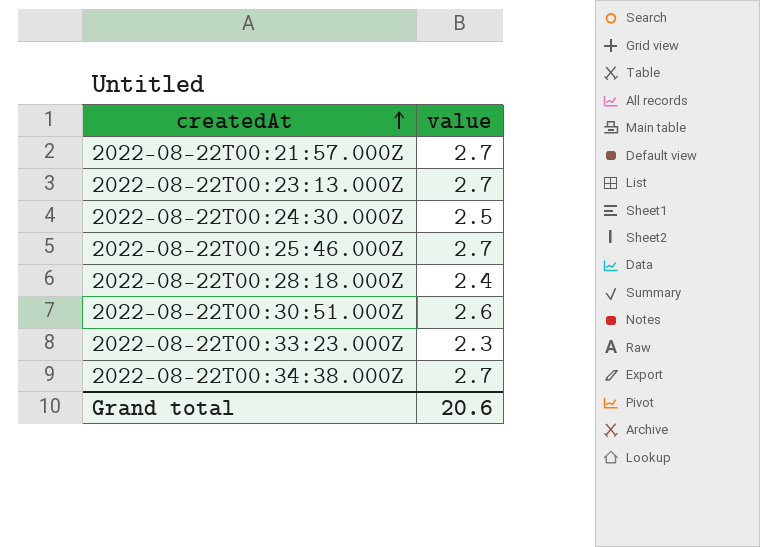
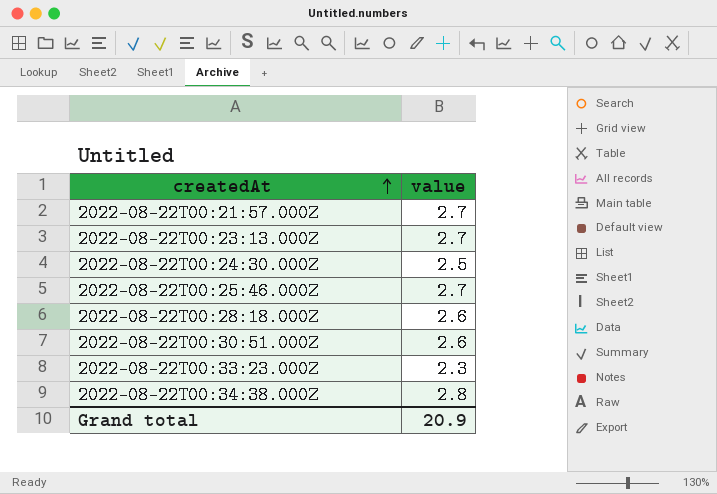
2022-08-22T00:28:18.000Z | value: 2.4 -> 2.6
2022-08-22T00:34:38.000Z | value: 2.7 -> 2.8
Grand total | value: 20.6 -> 20.9

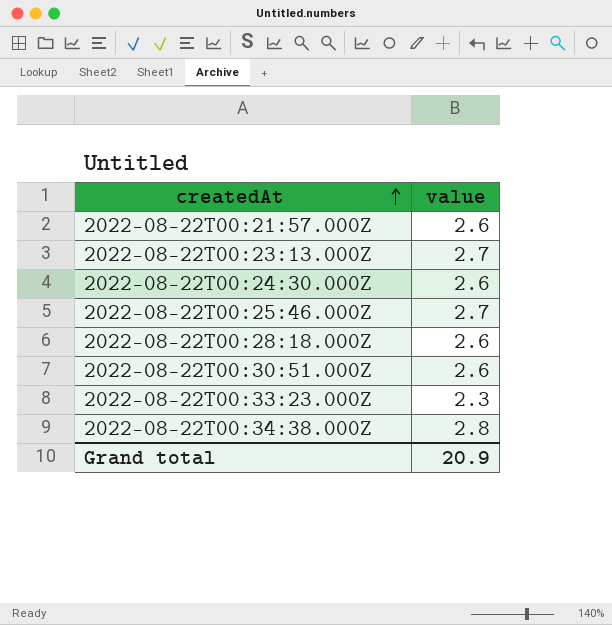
2022-08-22T00:21:57.000Z | value: 2.7 -> 2.6
2022-08-22T00:24:30.000Z | value: 2.5 -> 2.6

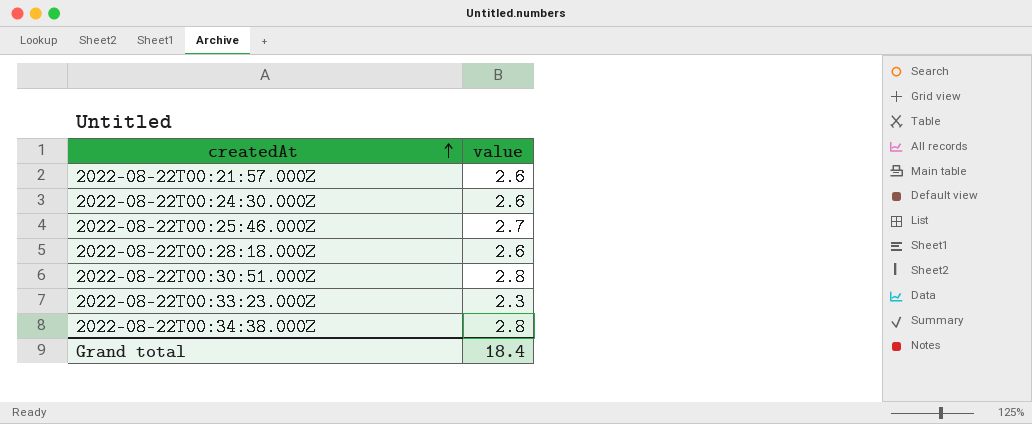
row 2022-08-22T00:23:13.000Z: 2.7 -> none
2022-08-22T00:30:51.000Z | value: 2.6 -> 2.8
Grand total | value: 20.9 -> 18.4

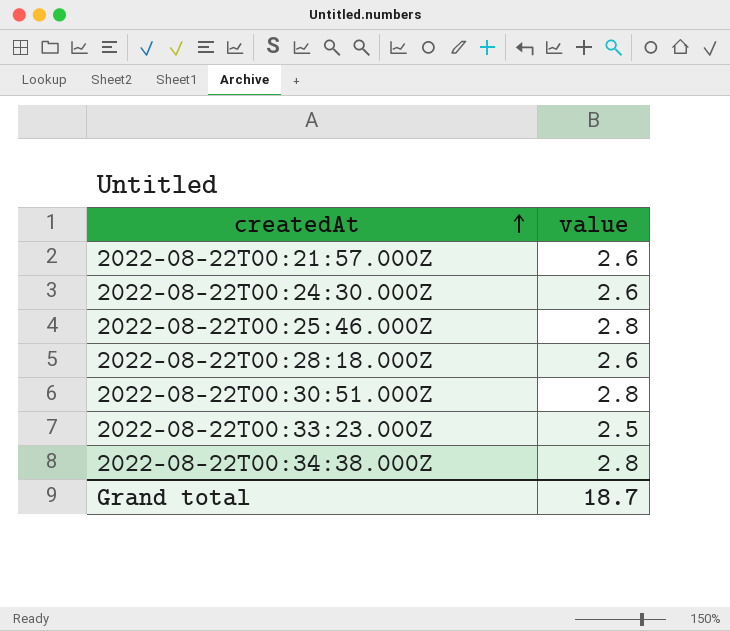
2022-08-22T00:25:46.000Z | value: 2.7 -> 2.8
2022-08-22T00:33:23.000Z | value: 2.3 -> 2.5
Grand total | value: 18.4 -> 18.7

